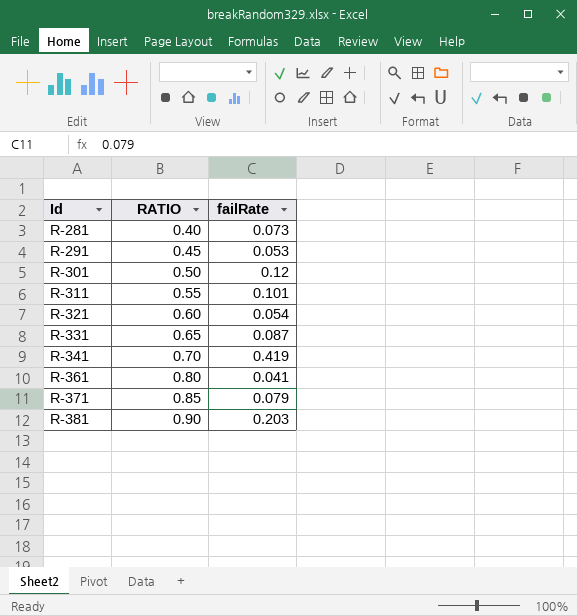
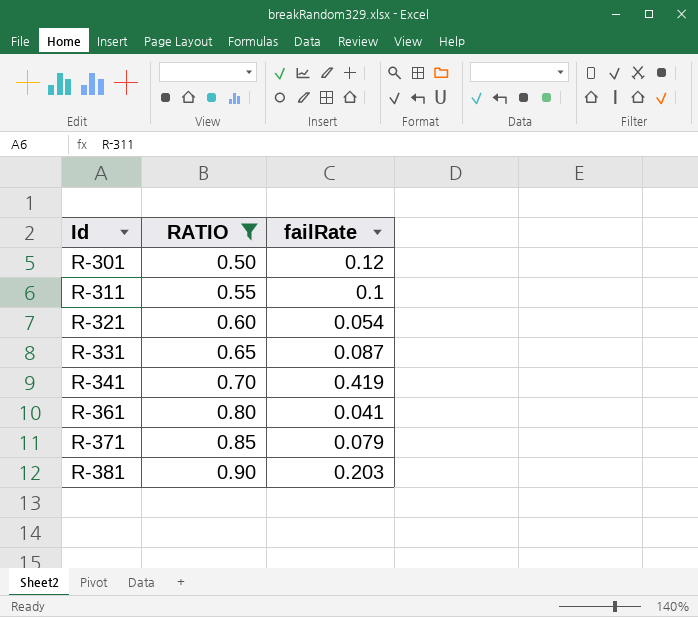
filter: none -> RATIO >= 0.50
R-311 | failRate: 0.101 -> 0.1

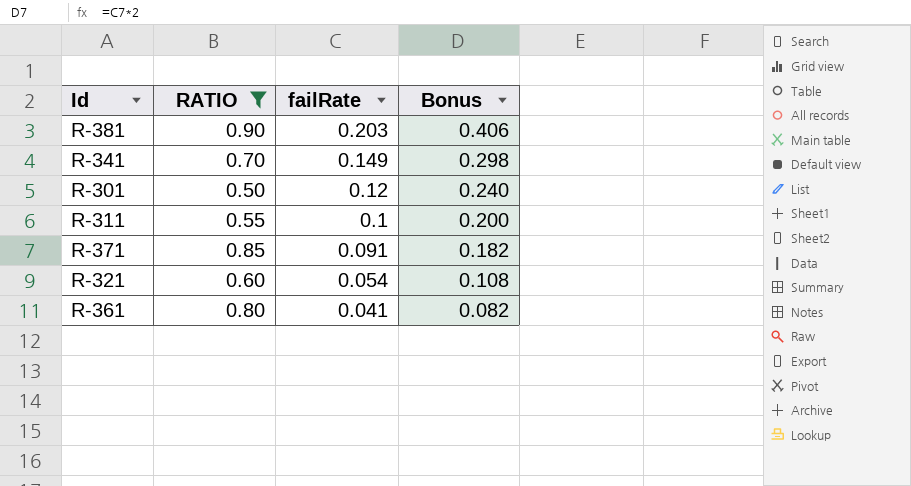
row order: Id ascending -> failRate descending
column Bonus | formula: none -> [failRate] * 2
row R-331: 0.65 | 0.087 -> none
R-341 | failRate: 0.419 -> 0.149
R-371 | failRate: 0.079 -> 0.091

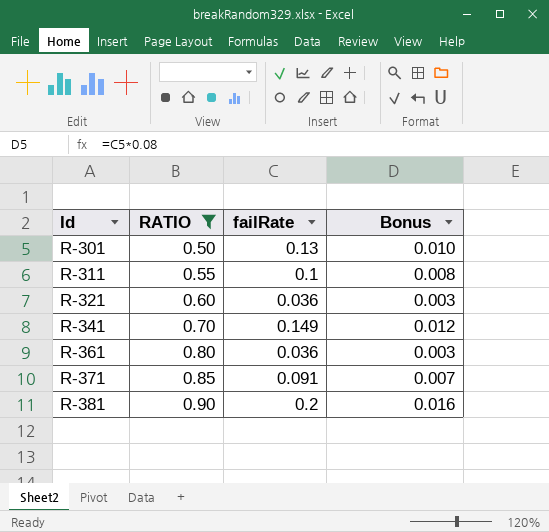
row order: failRate descending -> Id ascending
column Bonus | formula: [failRate] * 2 -> [failRate] * 0.08
R-301 | failRate: 0.12 -> 0.13
R-321 | failRate: 0.054 -> 0.036
R-361 | failRate: 0.041 -> 0.036
R-381 | failRate: 0.203 -> 0.2

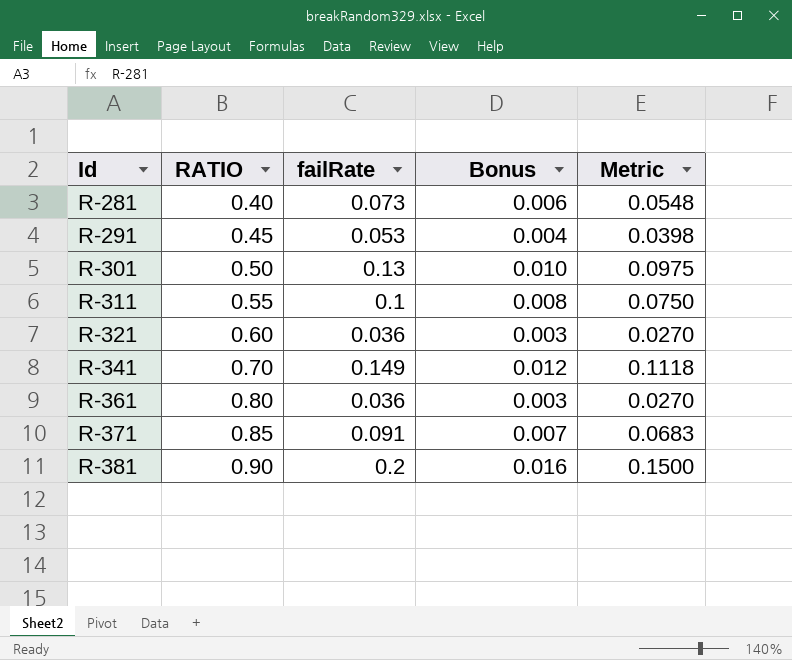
filter: RATIO >= 0.50 -> none
column Metric | formula: none -> [failRate] * 0.75

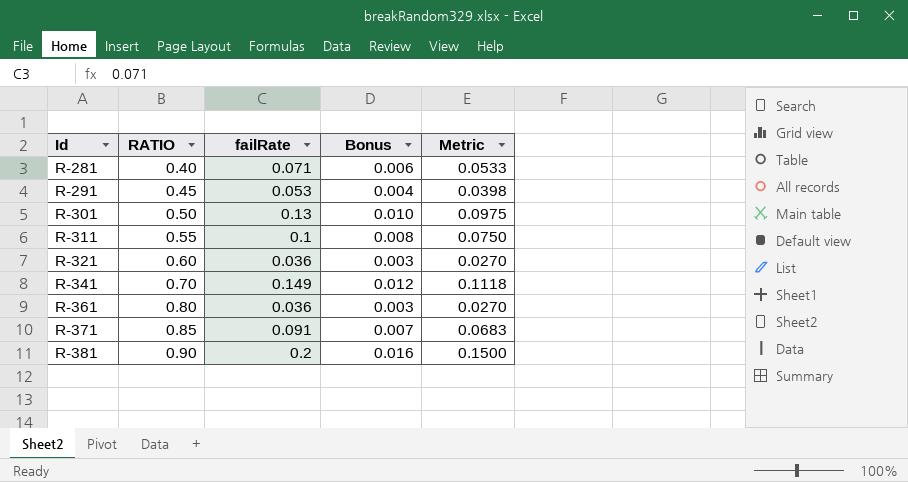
R-281 | failRate: 0.073 -> 0.071
R-281 | Metric: 0.0548 -> 0.0533

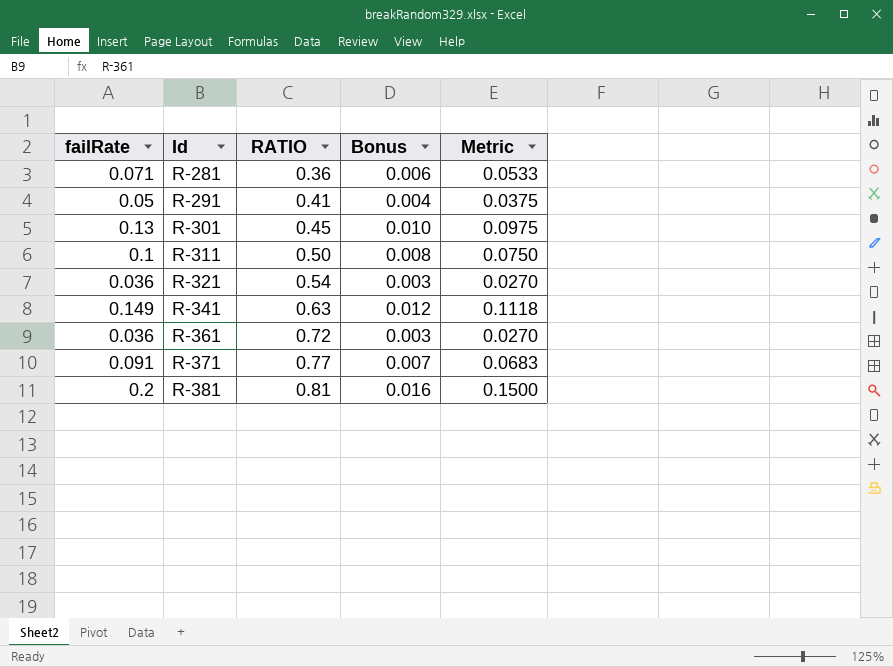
column failRate | position: 3 -> 1
R-281 | RATIO: 0.40 -> 0.36
R-291 | failRate: 0.053 -> 0.05
R-291 | RATIO: 0.45 -> 0.41
R-291 | Metric: 0.0398 -> 0.0375
R-301 | RATIO: 0.50 -> 0.45
R-311 | RATIO: 0.55 -> 0.50
R-321 | RATIO: 0.60 -> 0.54
R-341 | RATIO: 0.70 -> 0.63
R-361 | RATIO: 0.80 -> 0.72
R-371 | RATIO: 0.85 -> 0.77
R-381 | RATIO: 0.90 -> 0.81

